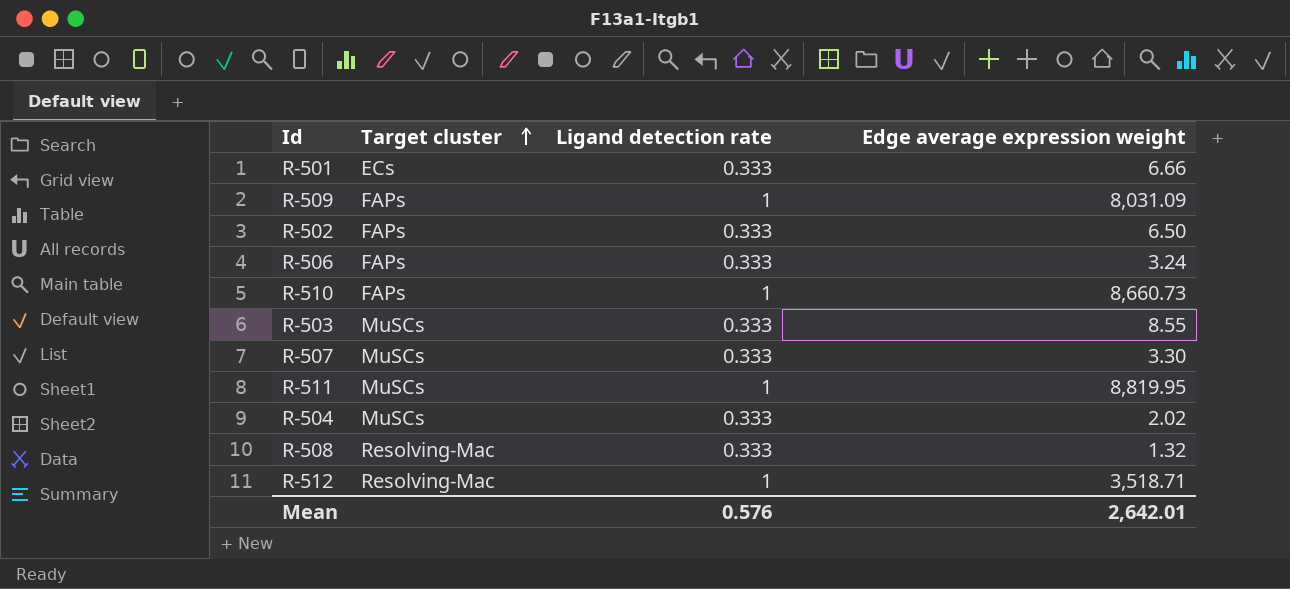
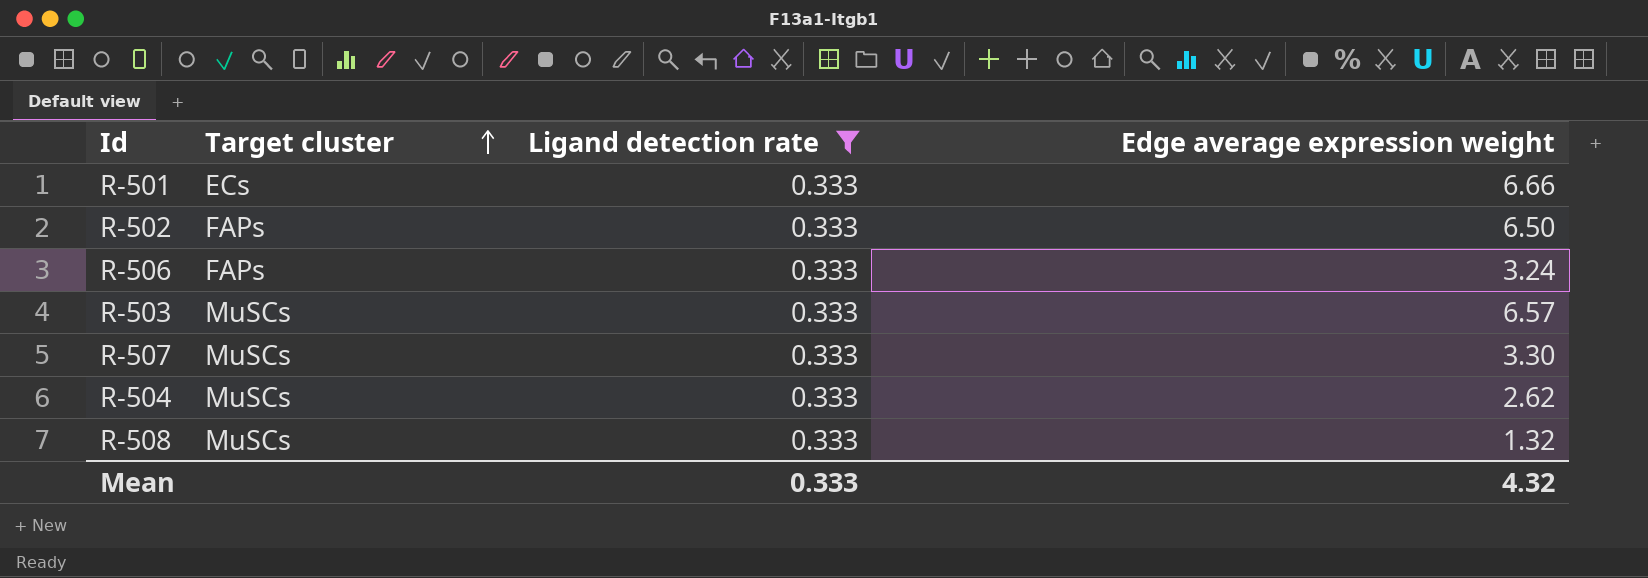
filter: none -> Ligand detection rate = 0.333
R-503 | Edge average expression weight: 8.55 -> 6.57
R-504 | Edge average expression weight: 2.02 -> 2.62
R-508 | Target cluster: Resolving-Mac -> MuSCs
Mean | Ligand detection rate: 0.576 -> 0.333
Mean | Edge average expression weight: 2,642.01 -> 4.32

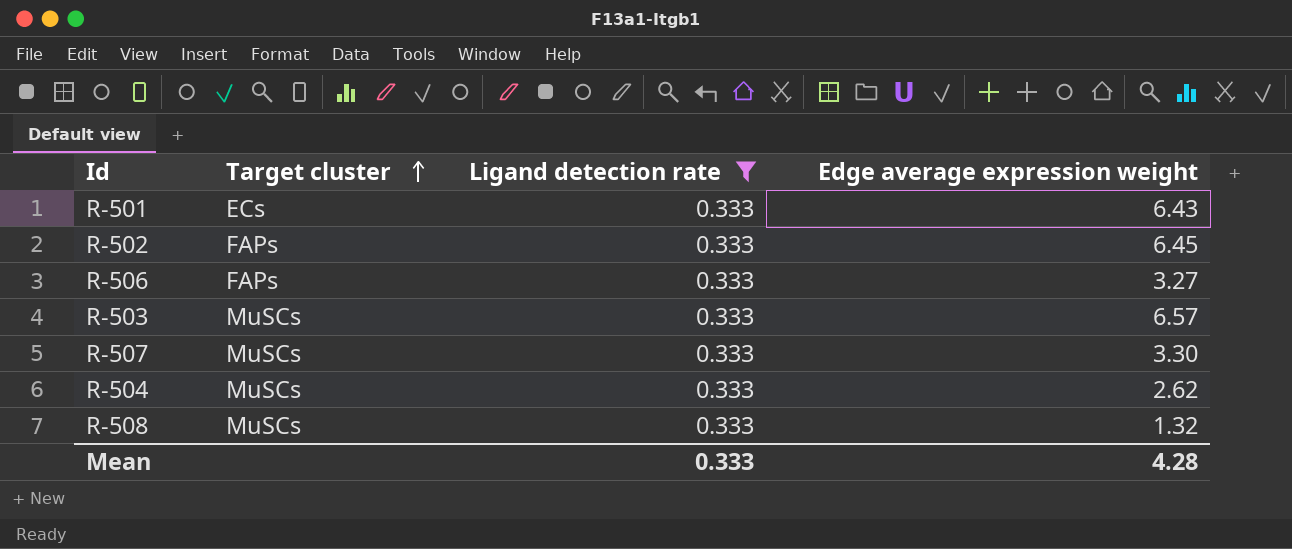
R-501 | Edge average expression weight: 6.66 -> 6.43
R-502 | Edge average expression weight: 6.50 -> 6.45
R-506 | Edge average expression weight: 3.24 -> 3.27
Mean | Edge average expression weight: 4.32 -> 4.28

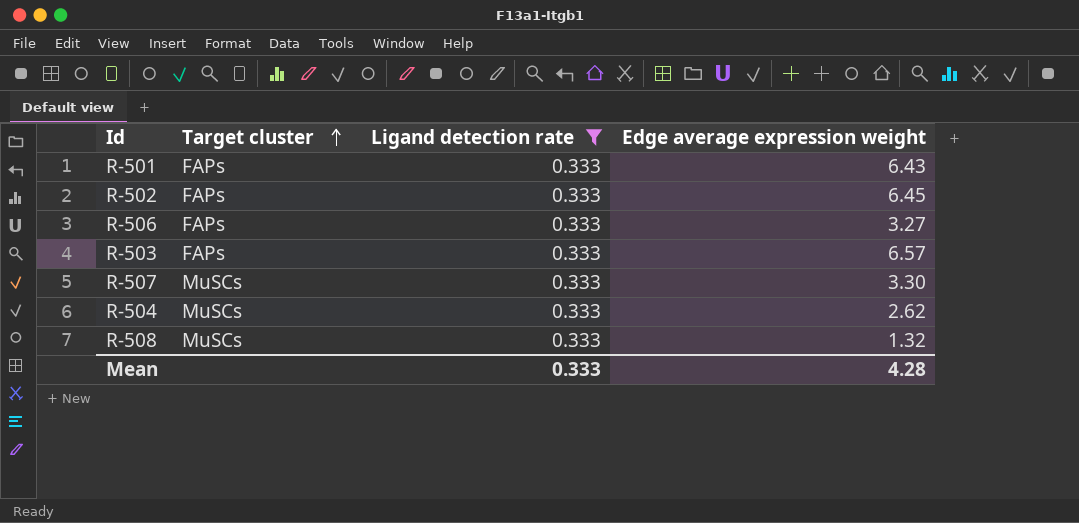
R-501 | Target cluster: ECs -> FAPs
R-503 | Target cluster: MuSCs -> FAPs

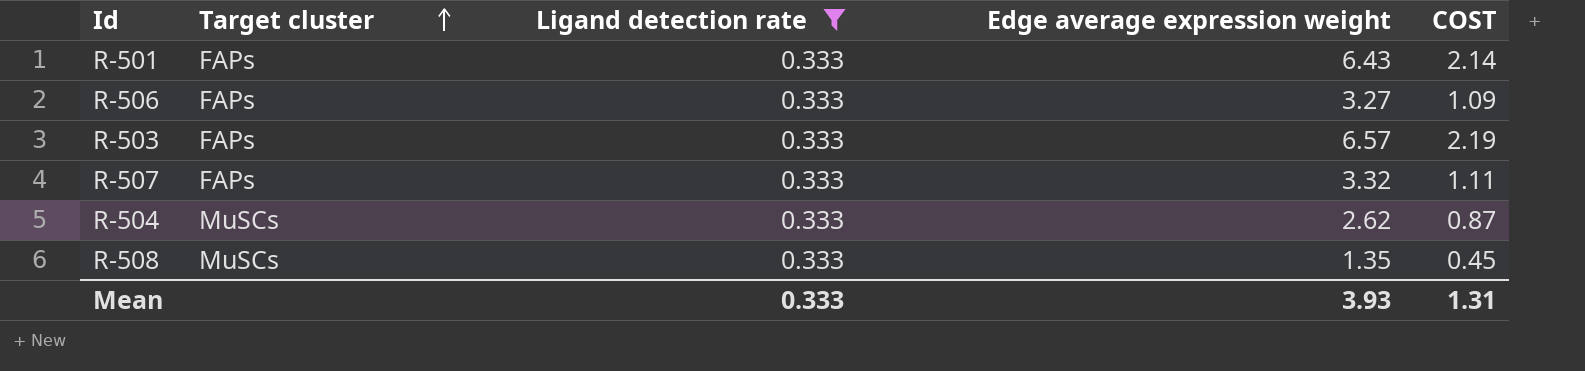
column COST | formula: none -> [Ligand detection rate] * [Edge average expression weight]
row R-502: FAPs | 0.333 | 6.45 -> none
R-507 | Target cluster: MuSCs -> FAPs
R-507 | Edge average expression weight: 3.30 -> 3.32
R-508 | Edge average expression weight: 1.32 -> 1.35
Mean | Edge average expression weight: 4.28 -> 3.93

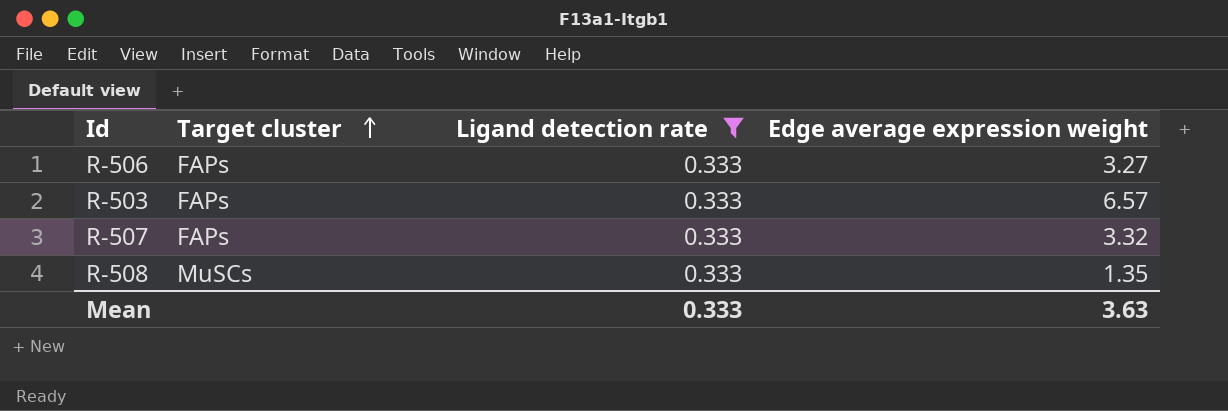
column COST | formula: [Ligand detection rate] * [Edge average expression weight] -> none
row R-501: FAPs | 0.333 | 6.43 | 2.14 -> none
row R-504: MuSCs | 0.333 | 2.62 | 0.87 -> none
Mean | Edge average expression weight: 3.93 -> 3.63

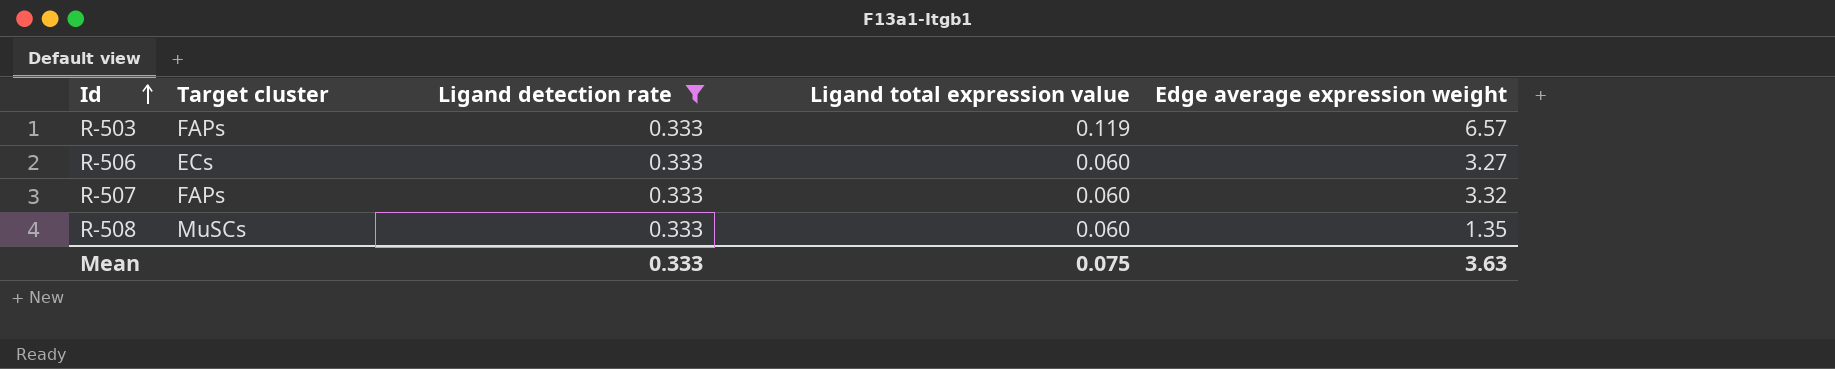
row order: Target cluster ascending -> Id ascending
column Ligand total expression value | position: none -> 4
R-506 | Target cluster: FAPs -> ECs

